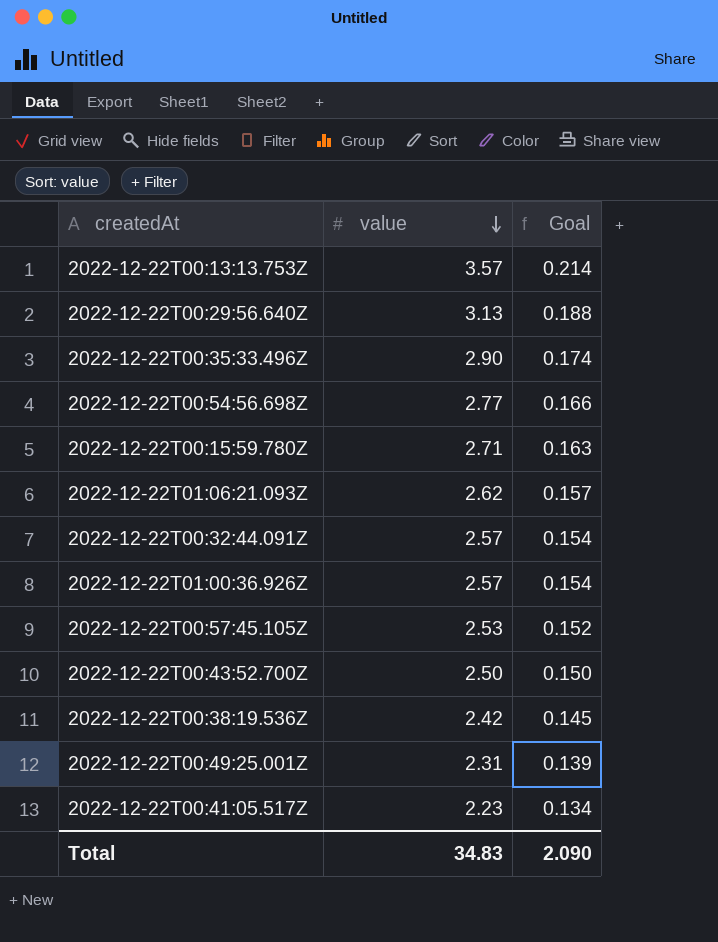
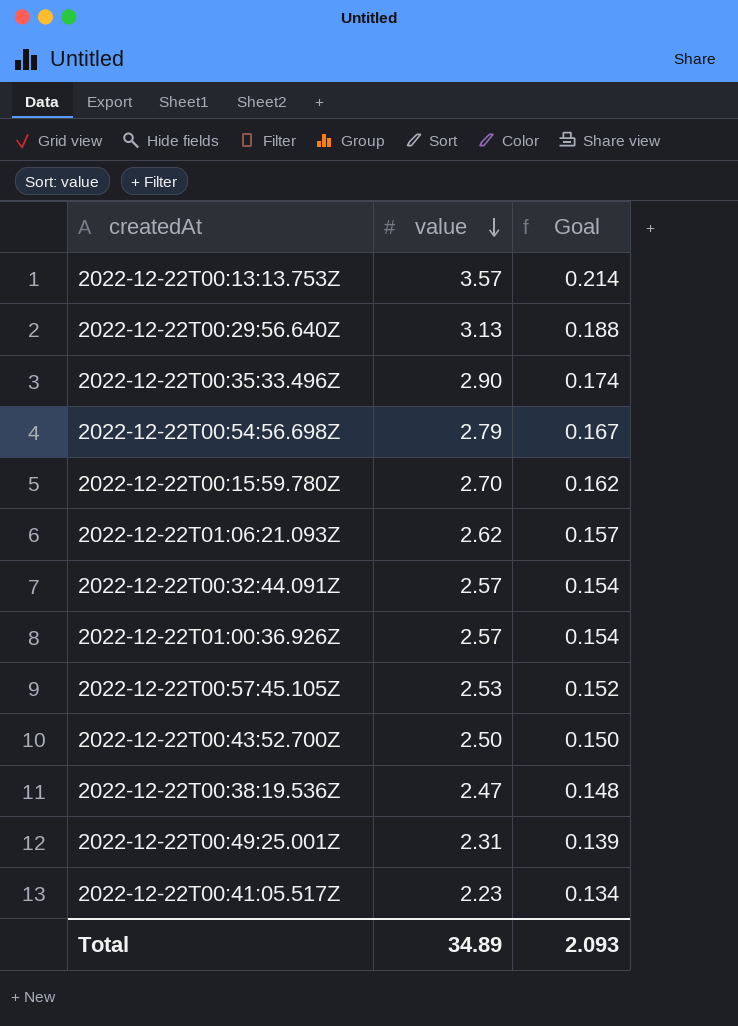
2022-12-22T00:54:56.698Z | value: 2.77 -> 2.79
2022-12-22T00:54:56.698Z | Goal: 0.166 -> 0.167
2022-12-22T00:15:59.780Z | value: 2.71 -> 2.70
2022-12-22T00:15:59.780Z | Goal: 0.163 -> 0.162
2022-12-22T00:38:19.536Z | value: 2.42 -> 2.47
2022-12-22T00:38:19.536Z | Goal: 0.145 -> 0.148
Total | value: 34.83 -> 34.89
Total | Goal: 2.090 -> 2.093

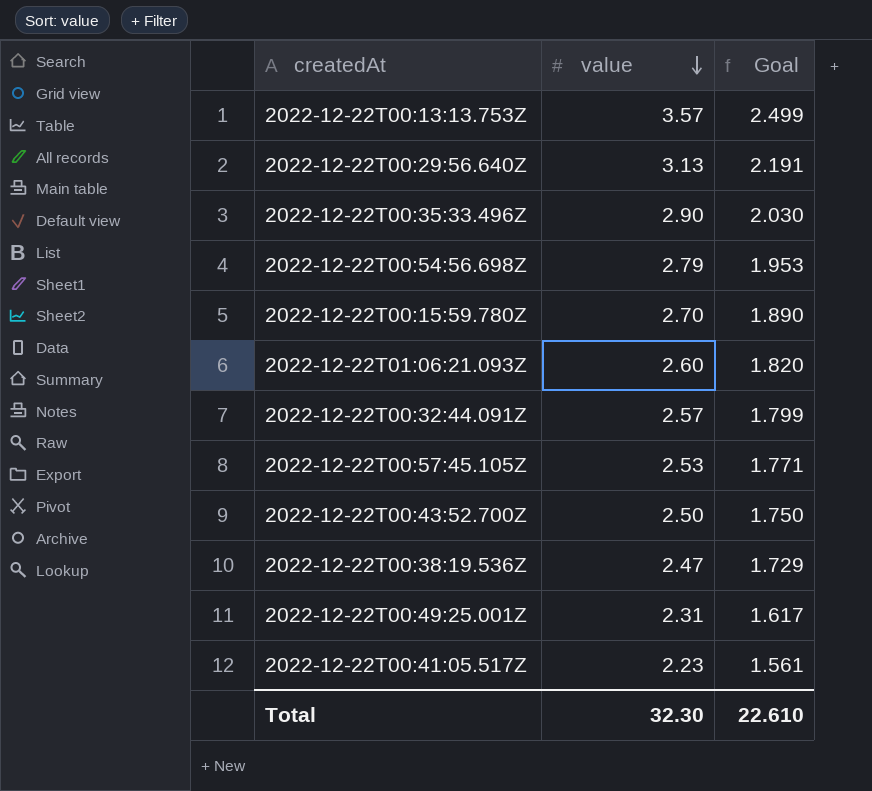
column Goal | formula: [value] * 0.06 -> [value] * 0.7
row 2022-12-22T01:00:36.926Z: 2.57 | 0.154 -> none
2022-12-22T01:06:21.093Z | value: 2.62 -> 2.60
Total | value: 34.89 -> 32.30
Total | Goal: 2.093 -> 22.610

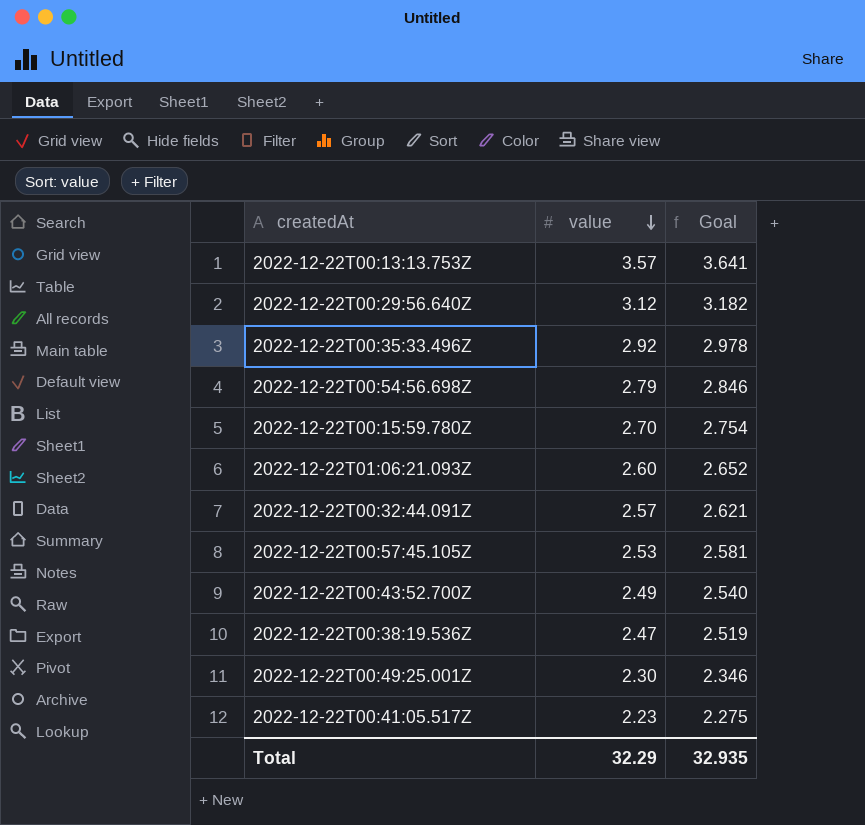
column Goal | formula: [value] * 0.7 -> [value] * 1.02
2022-12-22T00:29:56.640Z | value: 3.13 -> 3.12
2022-12-22T00:35:33.496Z | value: 2.90 -> 2.92
2022-12-22T00:43:52.700Z | value: 2.50 -> 2.49
2022-12-22T00:49:25.001Z | value: 2.31 -> 2.30
Total | value: 32.30 -> 32.29
Total | Goal: 22.610 -> 32.935

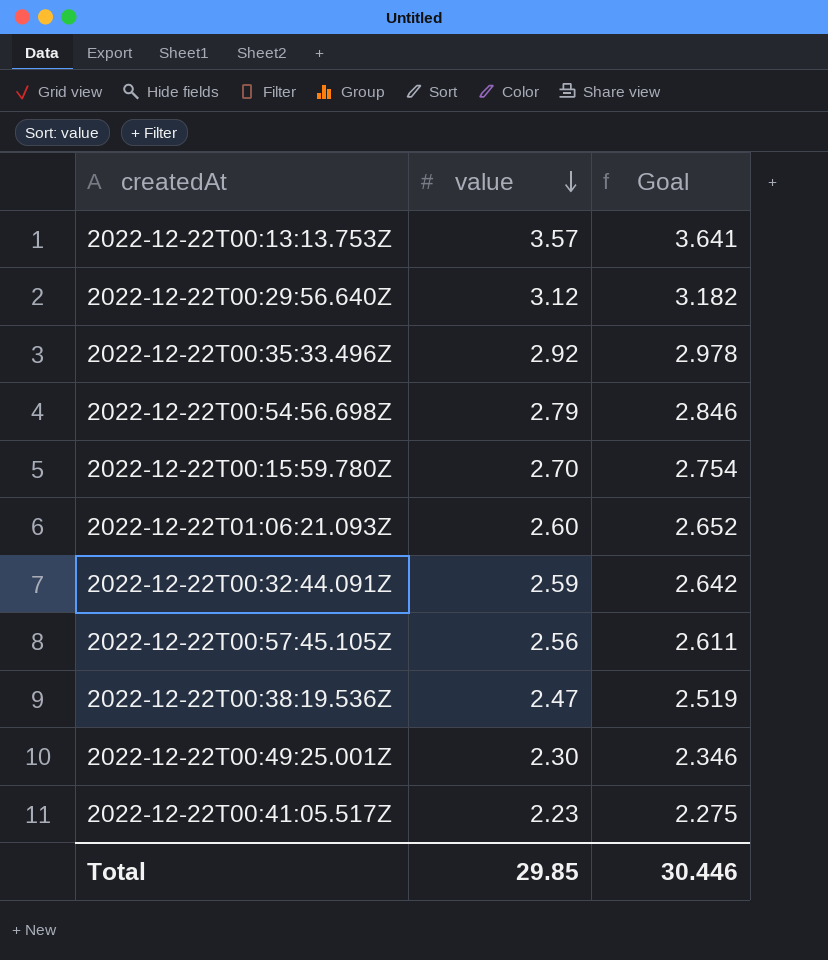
row 2022-12-22T00:43:52.700Z: 2.49 | 2.540 -> none
2022-12-22T00:32:44.091Z | value: 2.57 -> 2.59
2022-12-22T00:32:44.091Z | Goal: 2.621 -> 2.642
2022-12-22T00:57:45.105Z | value: 2.53 -> 2.56
2022-12-22T00:57:45.105Z | Goal: 2.581 -> 2.611
Total | value: 32.29 -> 29.85
Total | Goal: 32.935 -> 30.446

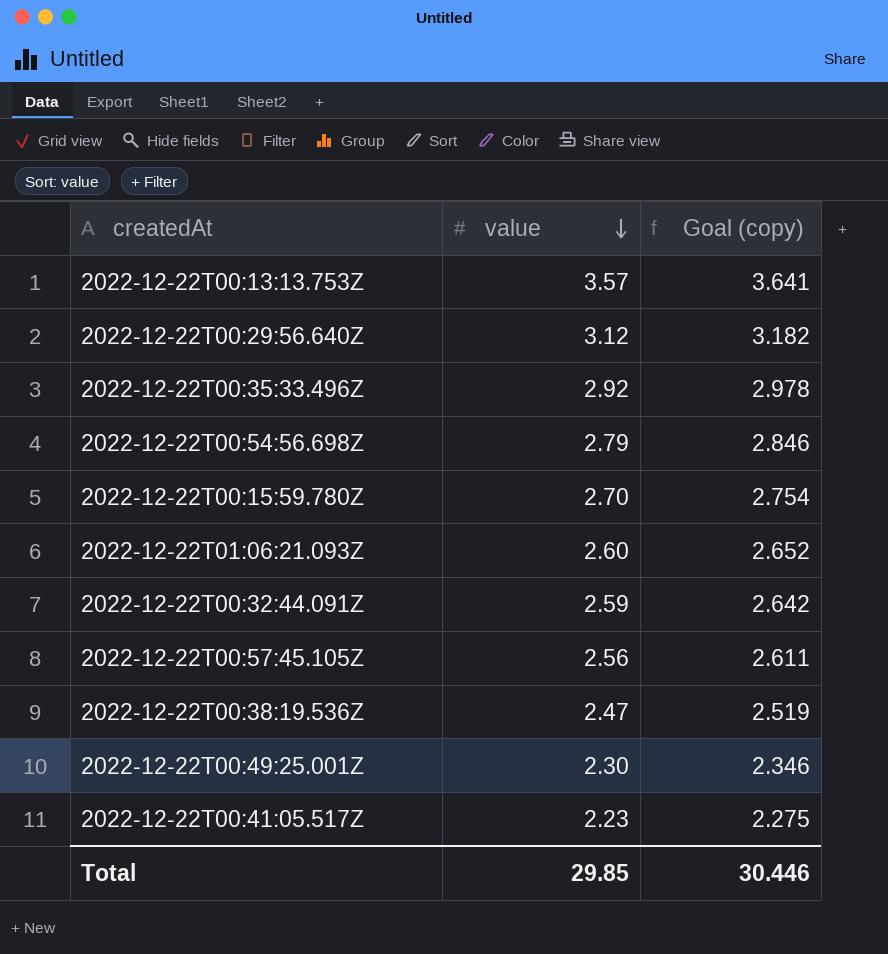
column name: Goal -> Goal (copy)

